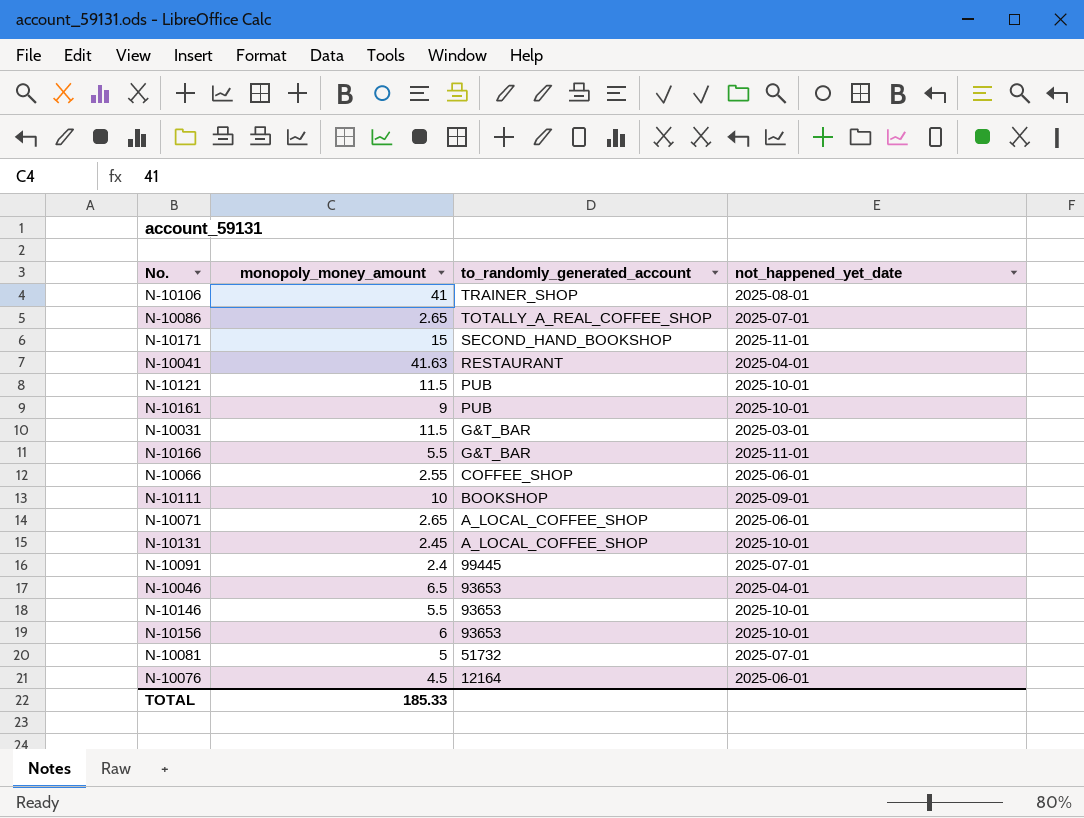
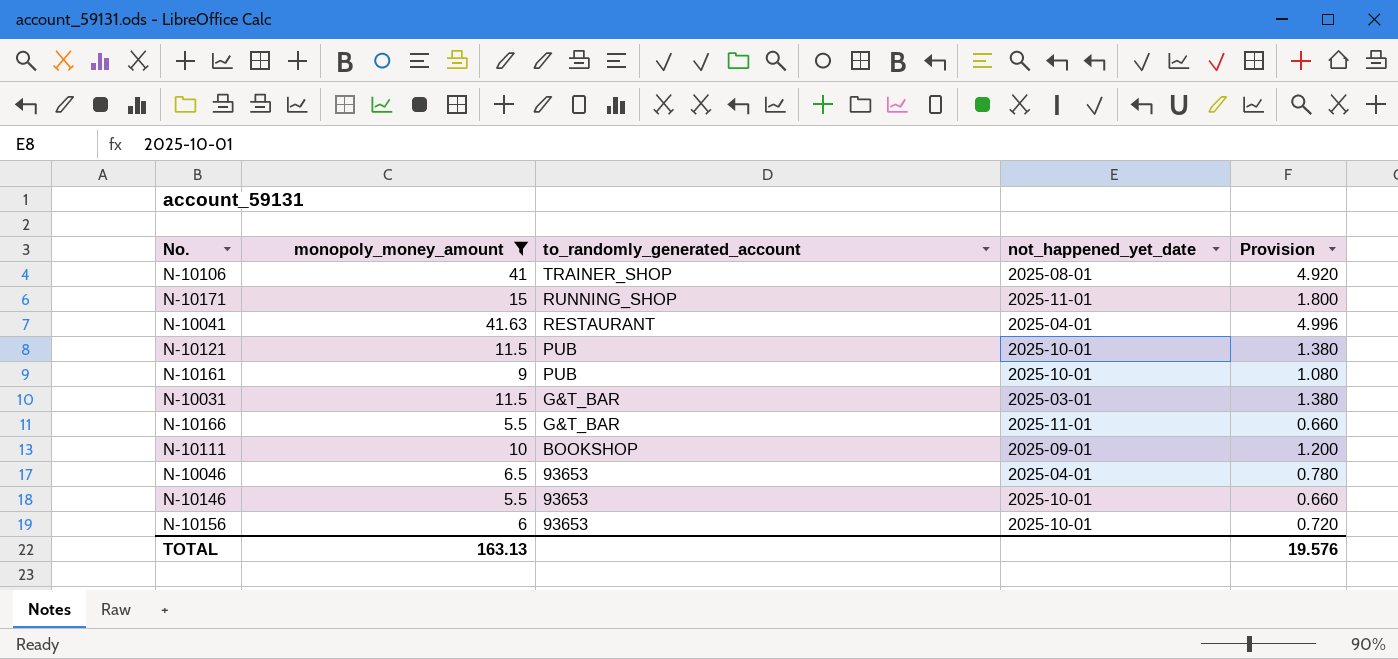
filter: none -> monopoly_money_amount >= 5.5
column Provision | formula: none -> [monopoly_money_amount] * 0.12
N-10171 | to_randomly_generated_account: SECOND_HAND_BOOKSHOP -> RUNNING_SHOP
TOTAL | monopoly_money_amount: 185.33 -> 163.13

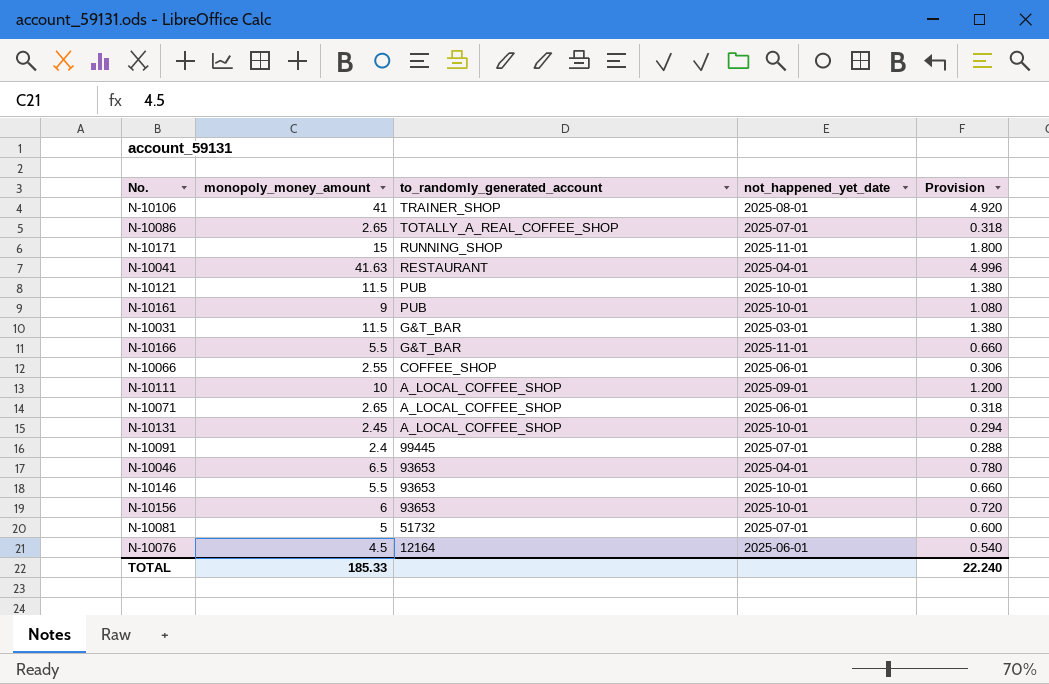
filter: monopoly_money_amount >= 5.5 -> none
N-10111 | to_randomly_generated_account: BOOKSHOP -> A_LOCAL_COFFEE_SHOP
TOTAL | monopoly_money_amount: 163.13 -> 185.33
TOTAL | Provision: 19.576 -> 22.240

